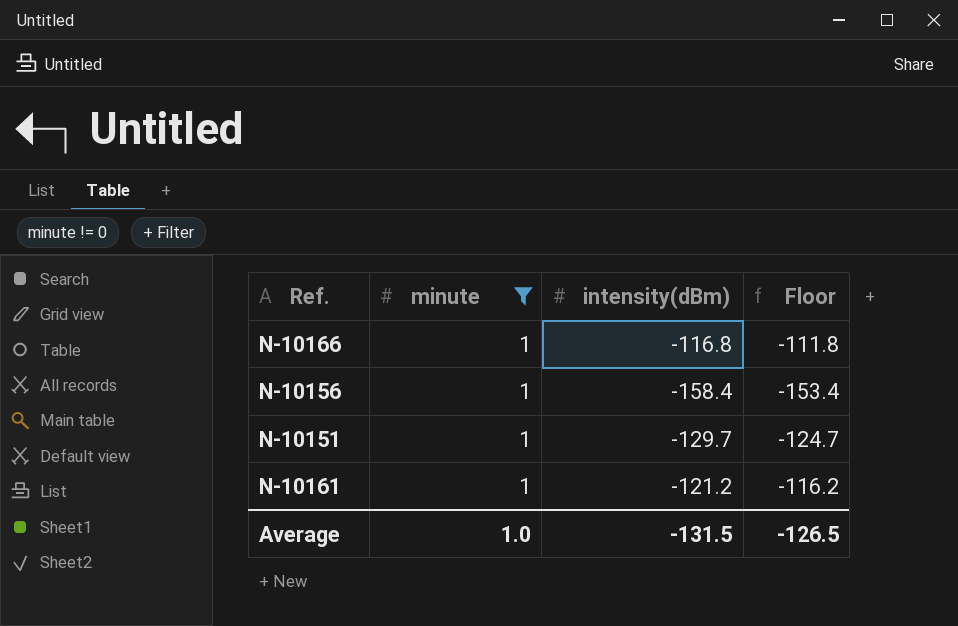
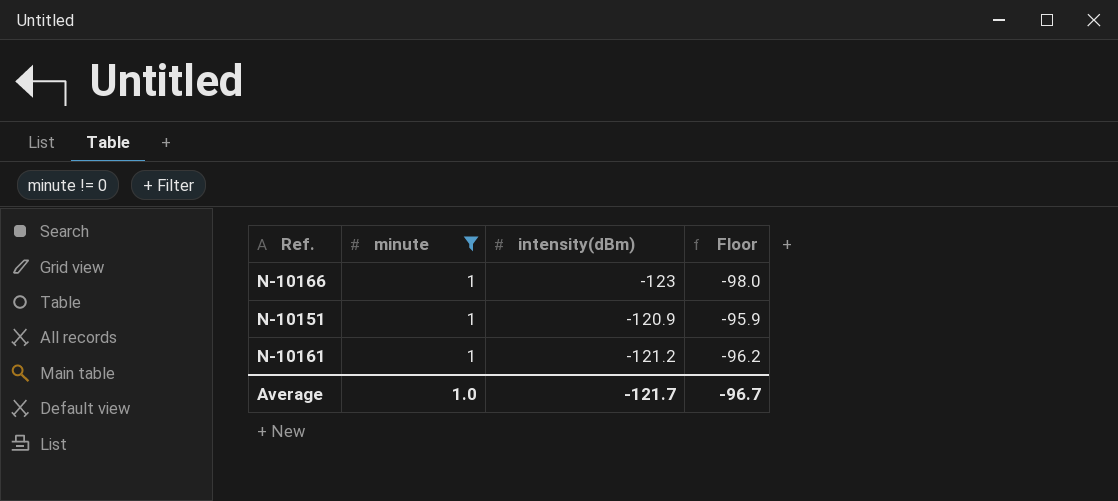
column Floor | formula: [intensity(dBm)] + 5 -> [intensity(dBm)] + 25
row N-10156: 1 | -158.4 | -153.4 -> none
N-10166 | intensity(dBm): -116.8 -> -123
N-10151 | intensity(dBm): -129.7 -> -120.9
Average | intensity(dBm): -131.5 -> -121.7
Average | Floor: -126.5 -> -96.7

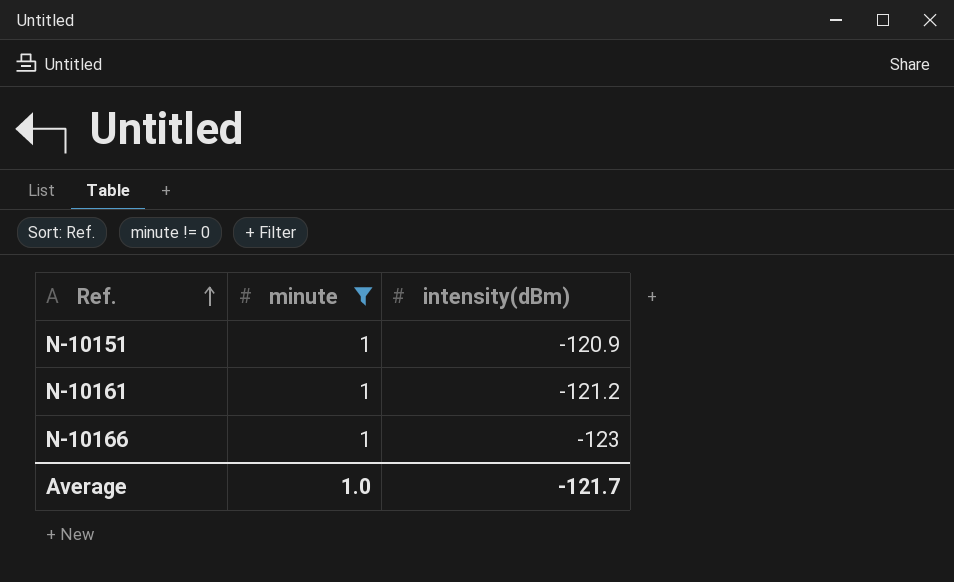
row order: none -> Ref. ascending
column Floor | formula: [intensity(dBm)] + 25 -> none

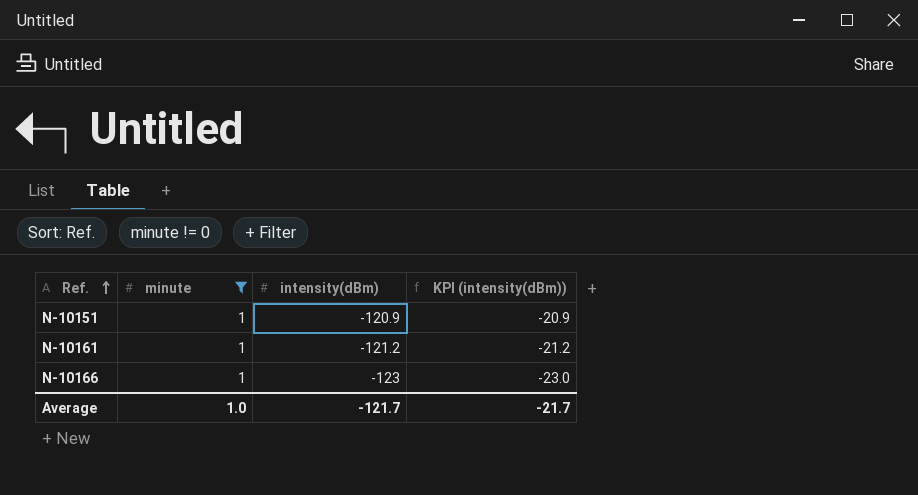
column KPI (intensity(dBm)) | formula: none -> [intensity(dBm)] + 100

